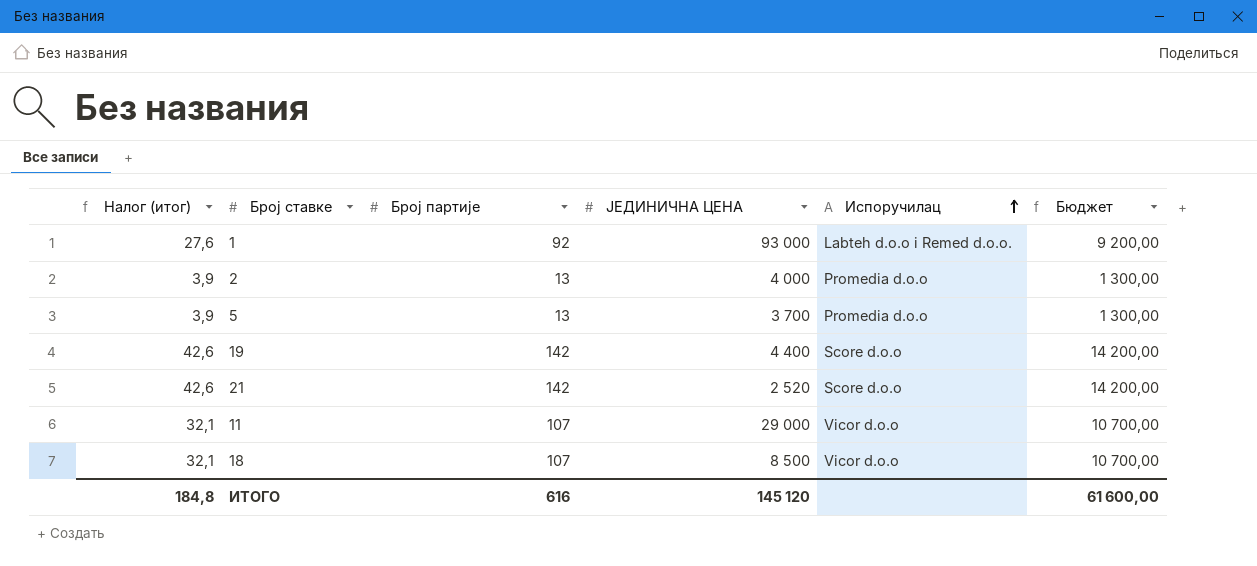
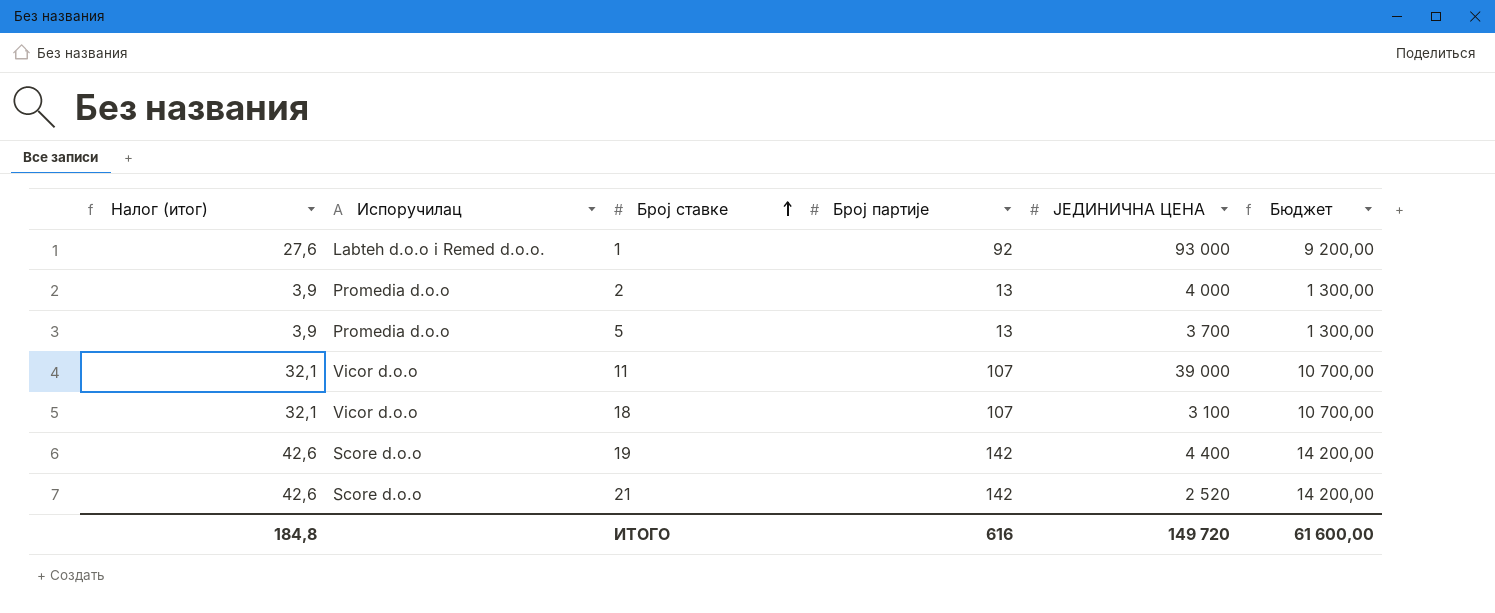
row order: Испоручилац ascending -> Број ставке ascending
column Испоручилац | position: 5 -> 2
11 | ЈЕДИНИЧНА ЦЕНА: 29 000 -> 39 000
18 | ЈЕДИНИЧНА ЦЕНА: 8 500 -> 3 100
ИТОГО | ЈЕДИНИЧНА ЦЕНА: 145 120 -> 149 720

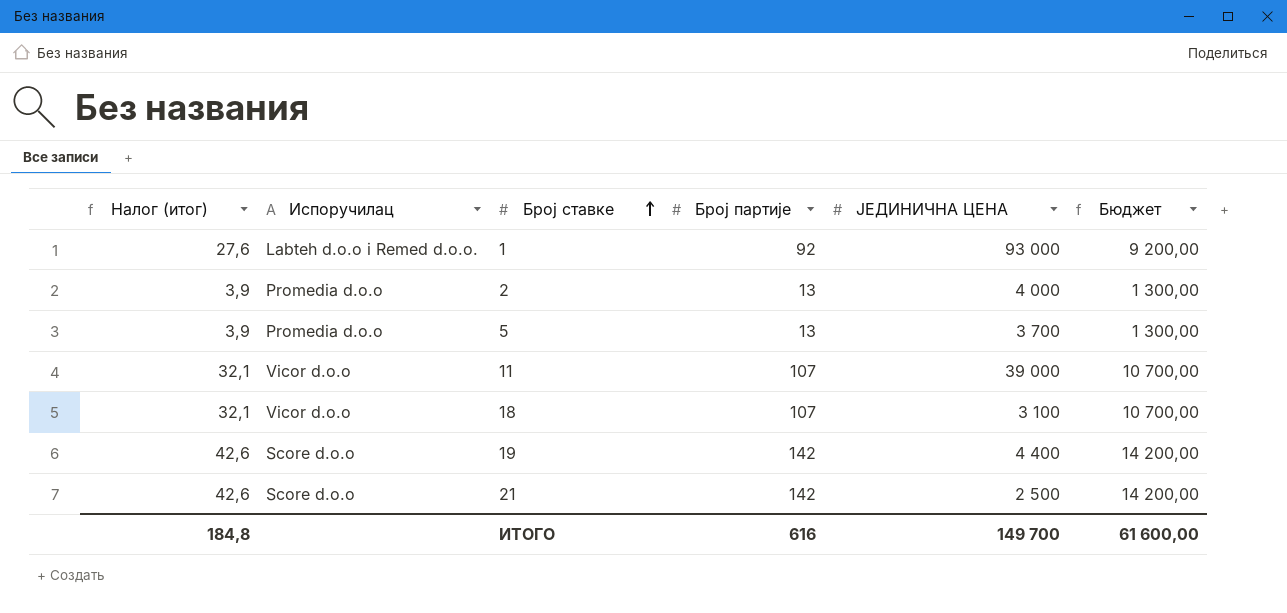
21 | ЈЕДИНИЧНА ЦЕНА: 2 520 -> 2 500
ИТОГО | ЈЕДИНИЧНА ЦЕНА: 149 720 -> 149 700

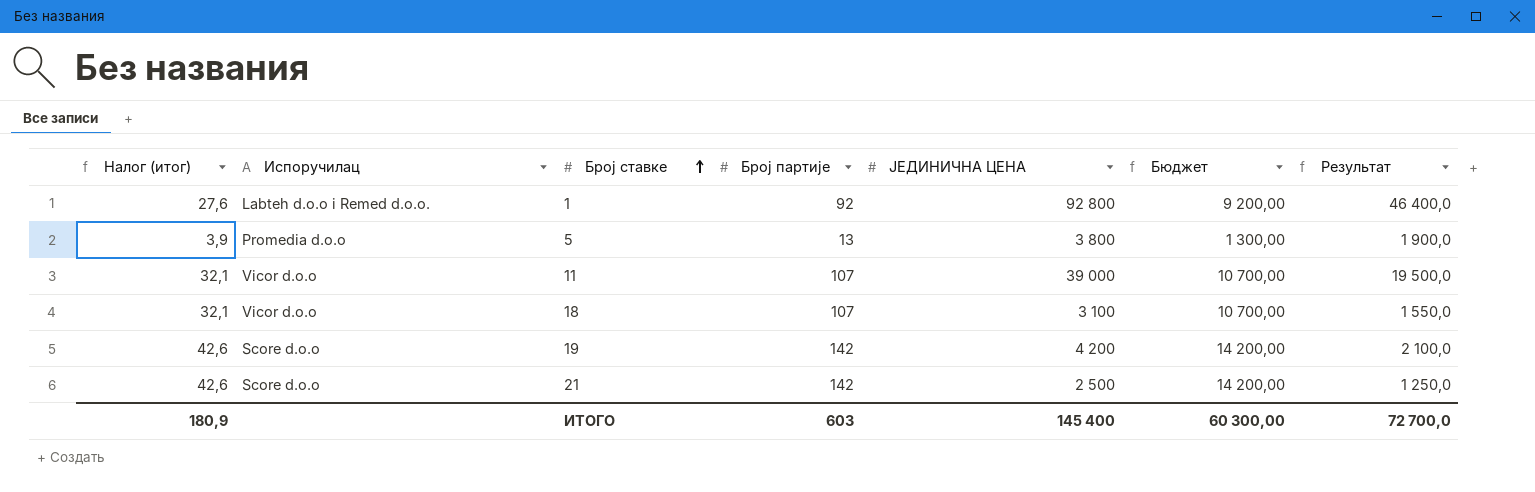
column Результат | formula: none -> [ЈЕДИНИЧНА ЦЕНА] * 0,5
row 2: 3,9 | Promedia d.o.o | 13 | 4 000 | 1 300,00 -> none
1 | ЈЕДИНИЧНА ЦЕНА: 93 000 -> 92 800
5 | ЈЕДИНИЧНА ЦЕНА: 3 700 -> 3 800
19 | ЈЕДИНИЧНА ЦЕНА: 4 400 -> 4 200
ИТОГО | Налог (итог): 184,8 -> 180,9
ИТОГО | Број партије: 616 -> 603
ИТОГО | ЈЕДИНИЧНА ЦЕНА: 149 700 -> 145 400
ИТОГО | Бюджет: 61 600,00 -> 60 300,00

